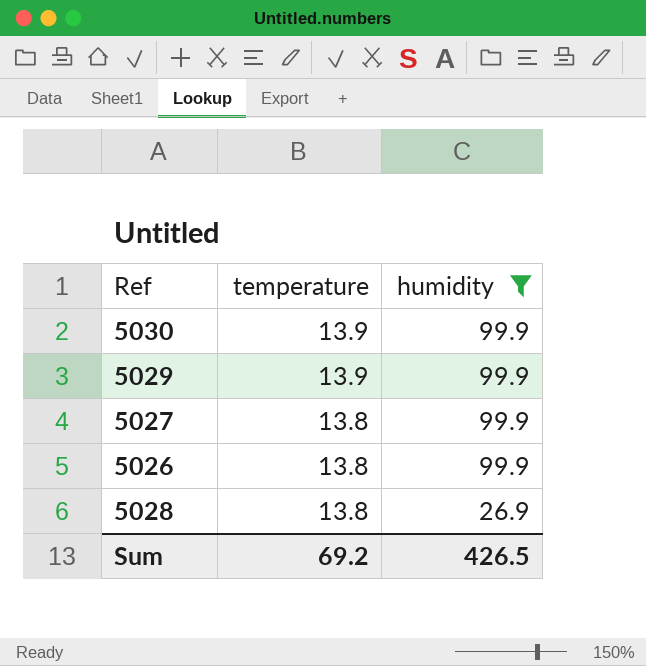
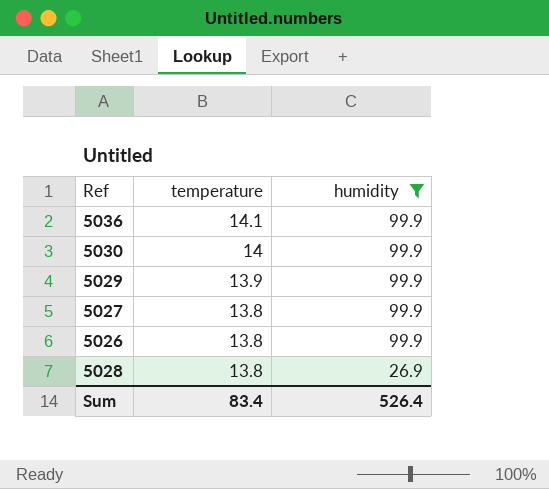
row 5036: none -> 14.1 | 99.9
5030 | temperature: 13.9 -> 14
Sum | temperature: 69.2 -> 83.4
Sum | humidity: 426.5 -> 526.4

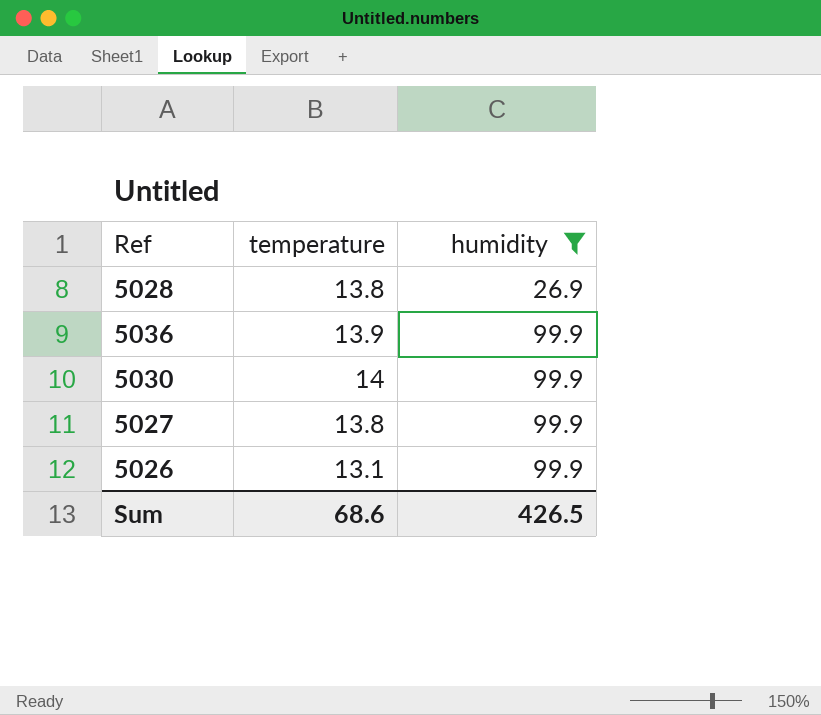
row order: temperature descending -> humidity ascending
row 5029: 13.9 | 99.9 -> none
5036 | temperature: 14.1 -> 13.9
5026 | temperature: 13.8 -> 13.1
Sum | temperature: 83.4 -> 68.6
Sum | humidity: 526.4 -> 426.5

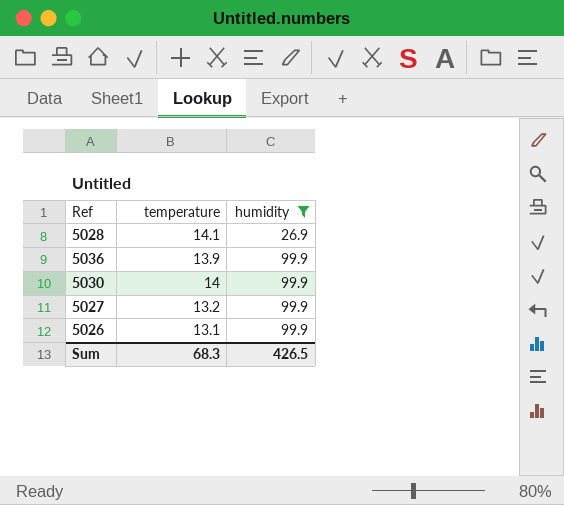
5028 | temperature: 13.8 -> 14.1
5027 | temperature: 13.8 -> 13.2
Sum | temperature: 68.6 -> 68.3

